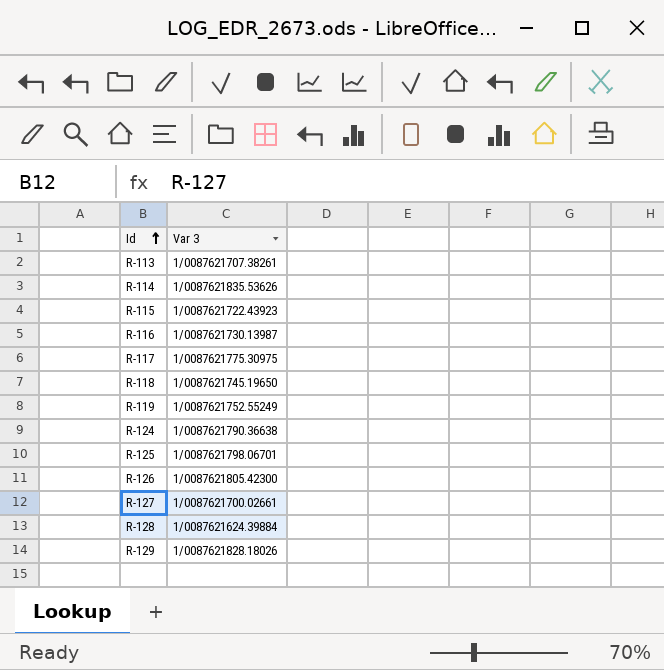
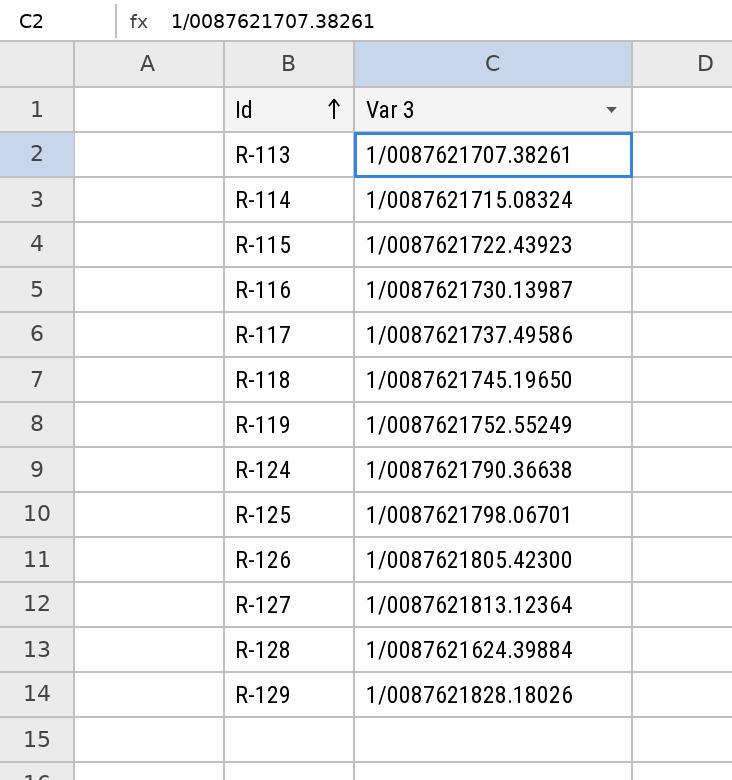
R-114 | Var 3: 1/0087621835.53626 -> 1/0087621715.08324
R-117 | Var 3: 1/0087621775.30975 -> 1/0087621737.49586
R-127 | Var 3: 1/0087621700.02661 -> 1/0087621813.12364

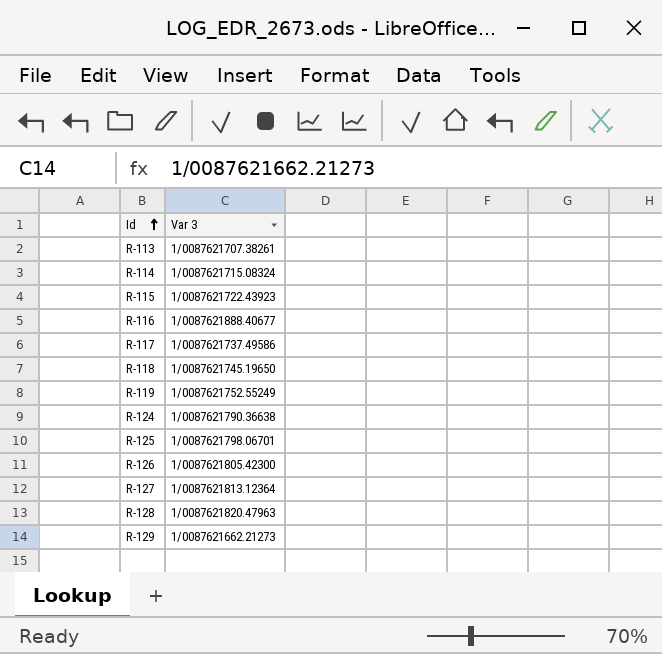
R-116 | Var 3: 1/0087621730.13987 -> 1/0087621888.40677
R-128 | Var 3: 1/0087621624.39884 -> 1/0087621820.47963
R-129 | Var 3: 1/0087621828.18026 -> 1/0087621662.21273

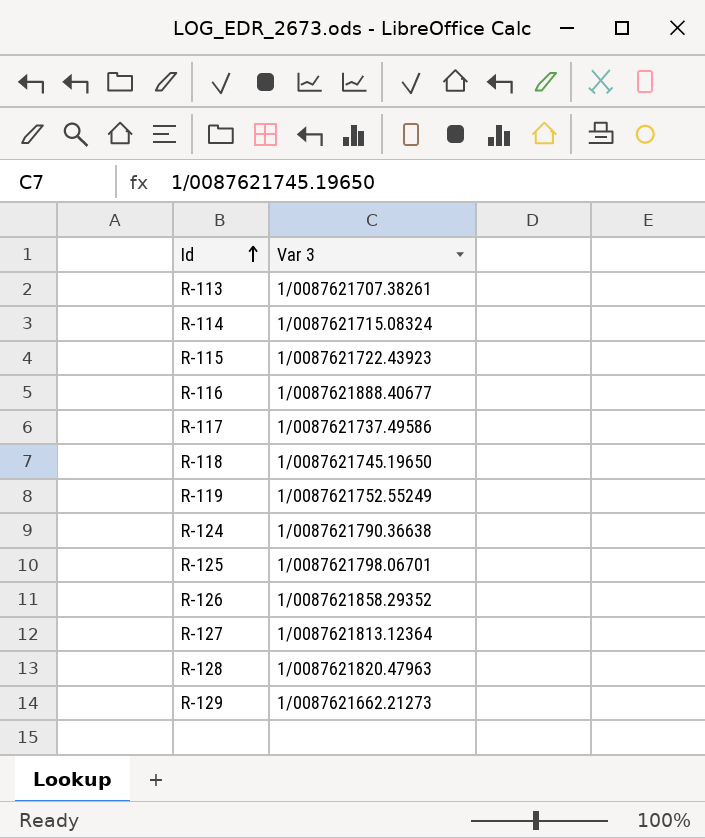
R-126 | Var 3: 1/0087621805.42300 -> 1/0087621858.29352

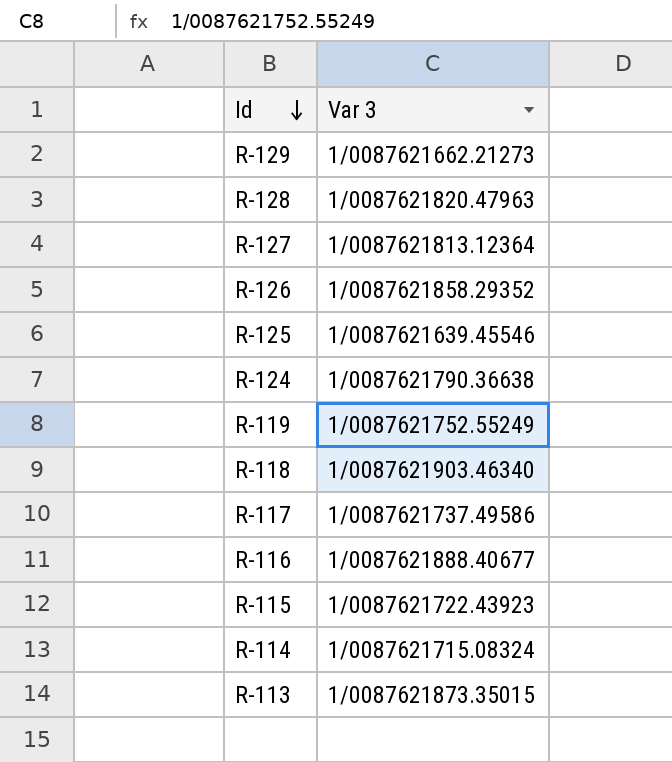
row order: Id ascending -> Id descending
R-125 | Var 3: 1/0087621798.06701 -> 1/0087621639.45546
R-118 | Var 3: 1/0087621745.19650 -> 1/0087621903.46340
R-113 | Var 3: 1/0087621707.38261 -> 1/0087621873.35015

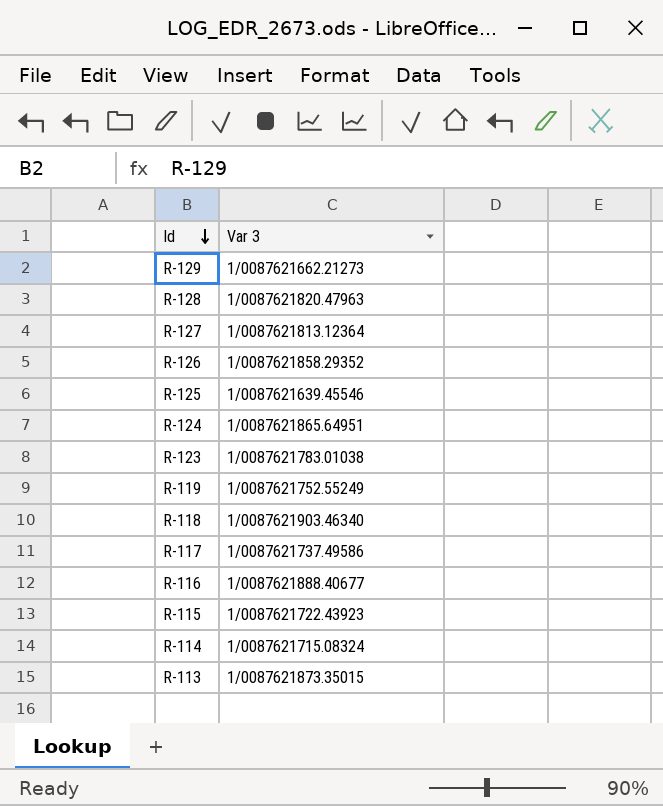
R-124 | Var 3: 1/0087621790.36638 -> 1/0087621865.64951
row R-123: none -> 1/0087621783.01038

